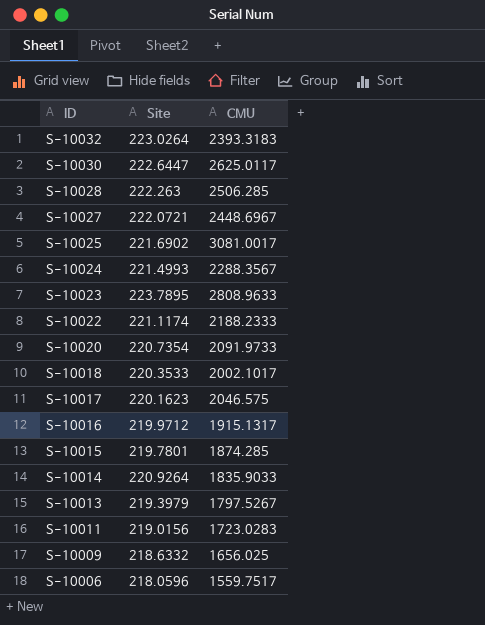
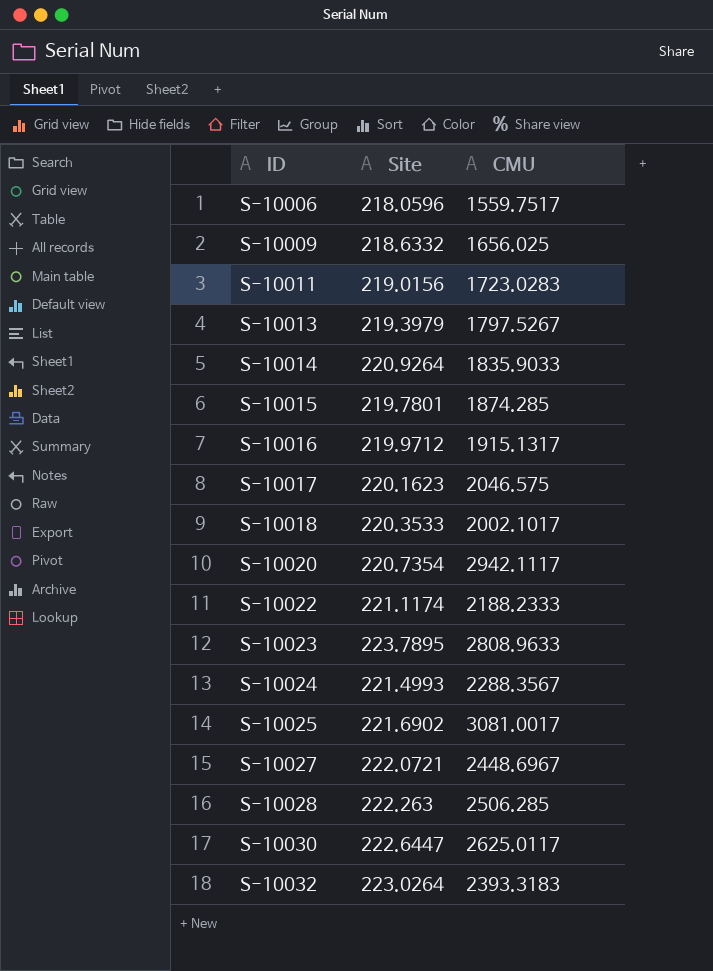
row order: ID descending -> ID ascending
S-10020 | CMU: 2091.9733 -> 2942.1117

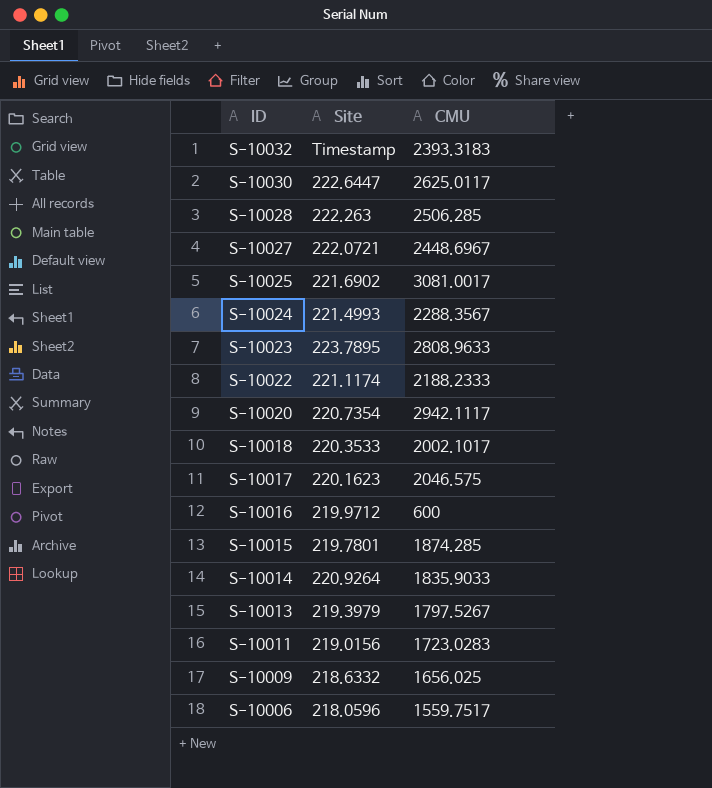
row order: ID ascending -> ID descending
S-10032 | Site: 223.0264 -> Timestamp
S-10016 | CMU: 1915.1317 -> 600

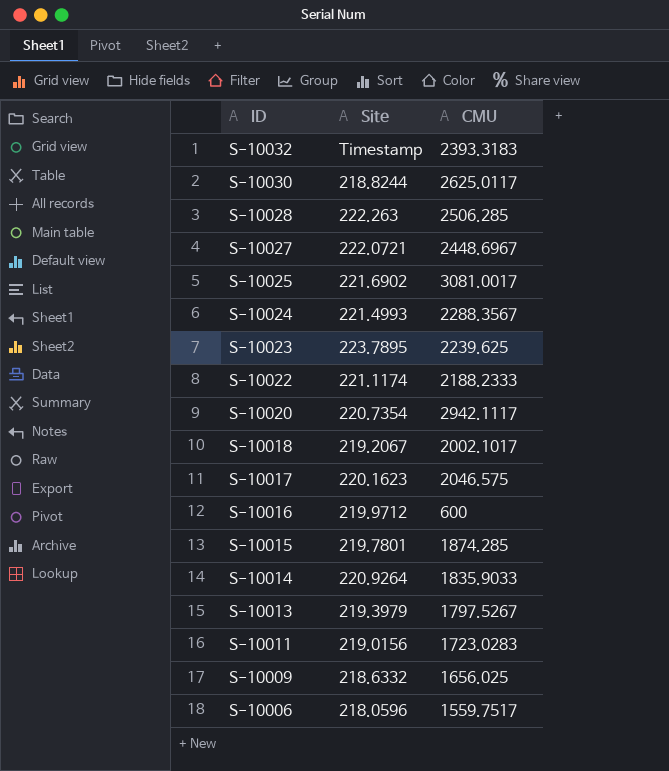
S-10030 | Site: 222.6447 -> 218.8244
S-10023 | CMU: 2808.9633 -> 2239.625
S-10018 | Site: 220.3533 -> 219.2067

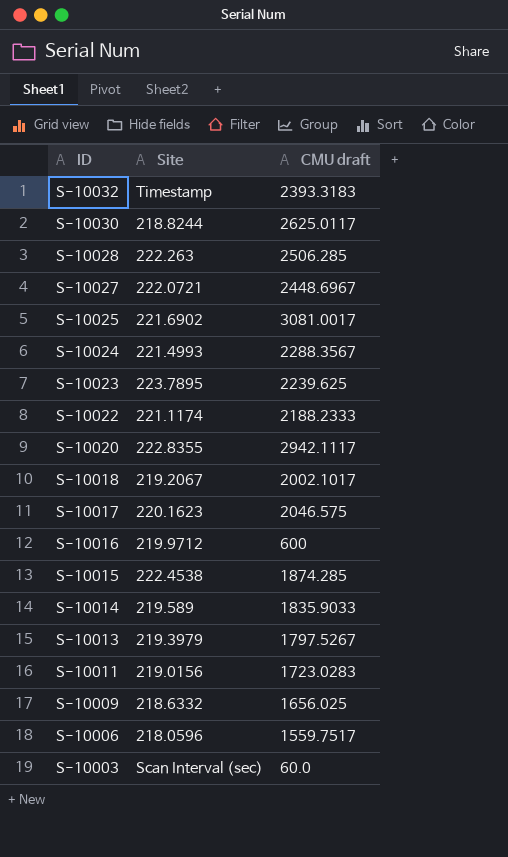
column name: CMU -> CMU draft
S-10020 | Site: 220.7354 -> 222.8355
S-10015 | Site: 219.7801 -> 222.4538
S-10014 | Site: 220.9264 -> 219.589
row S-10003: none -> Scan Interval (sec) | 60.0

